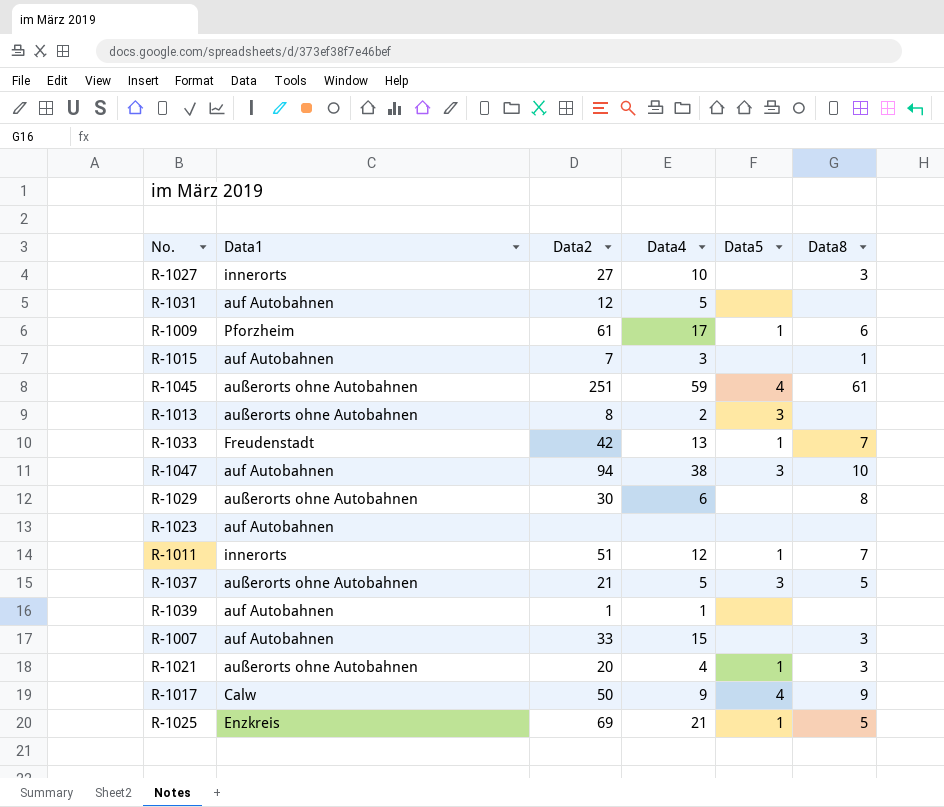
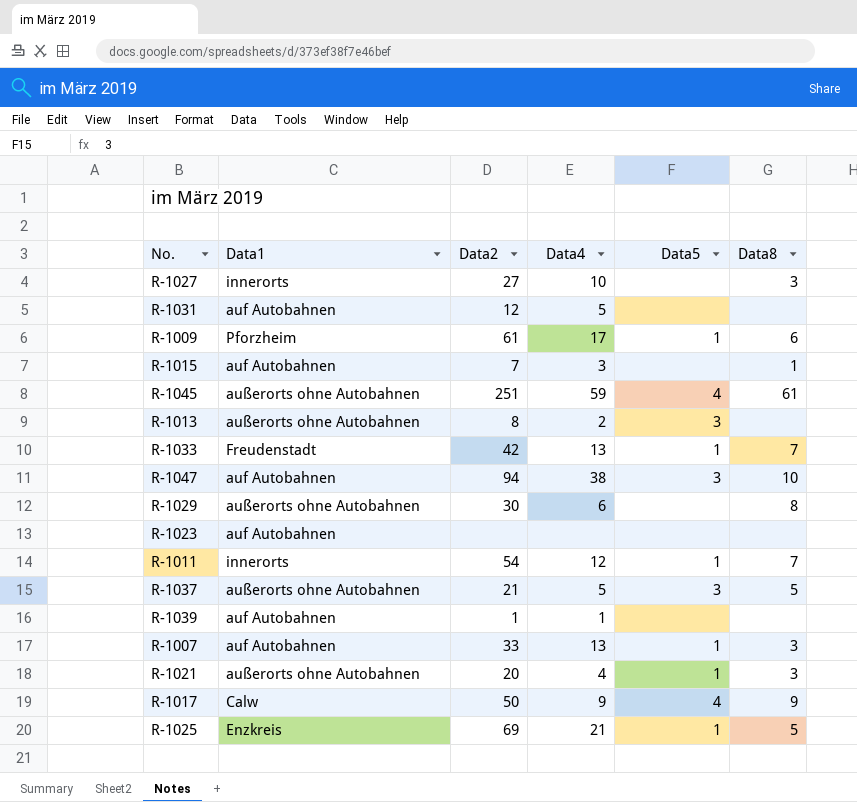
R-1011 | Data2: 51 -> 54
R-1007 | Data4: 15 -> 13
R-1007 | Data5: none -> 1

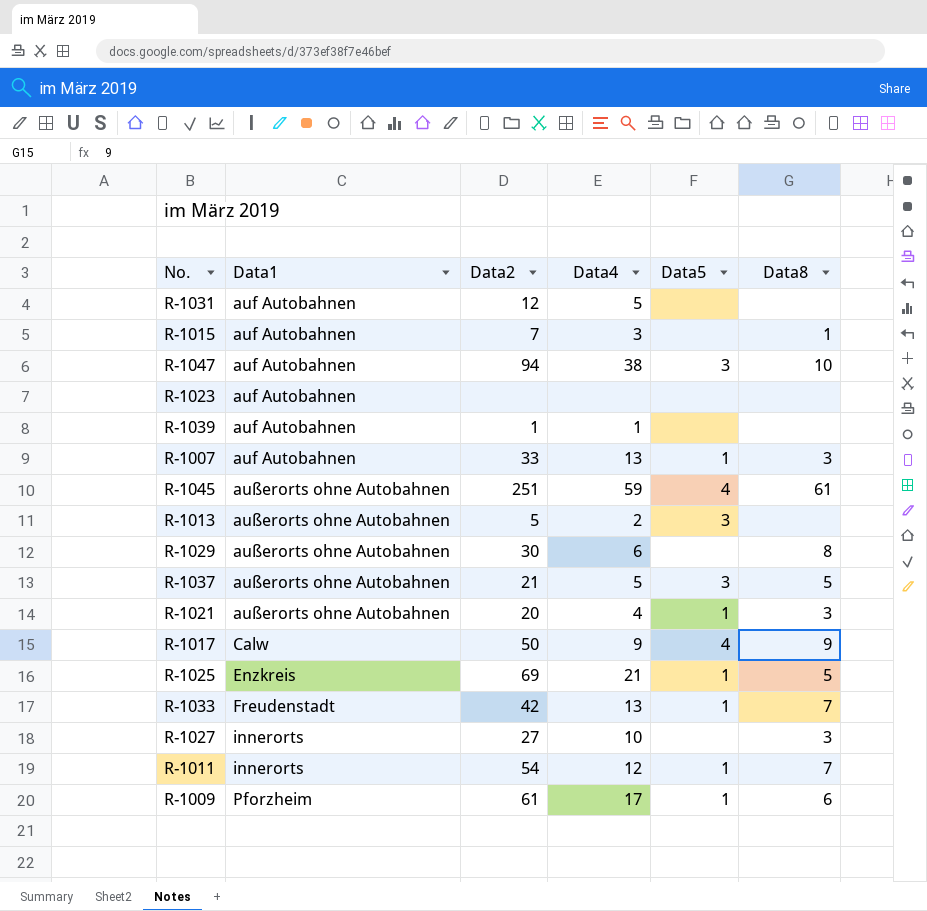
row order: none -> Data1 ascending
R-1013 | Data2: 8 -> 5

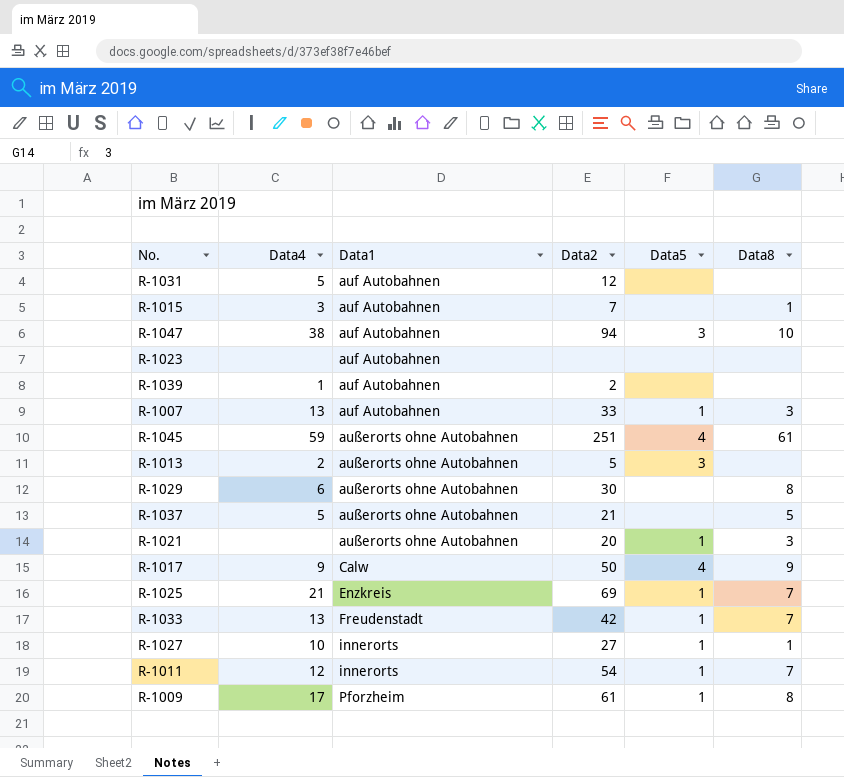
column Data4 | position: 4 -> 2
R-1039 | Data2: 1 -> 2
R-1037 | Data5: 3 -> none
R-1021 | Data4: 4 -> none
R-1025 | Data8: 5 -> 7
R-1027 | Data5: none -> 1
R-1027 | Data8: 3 -> 1
R-1009 | Data8: 6 -> 8

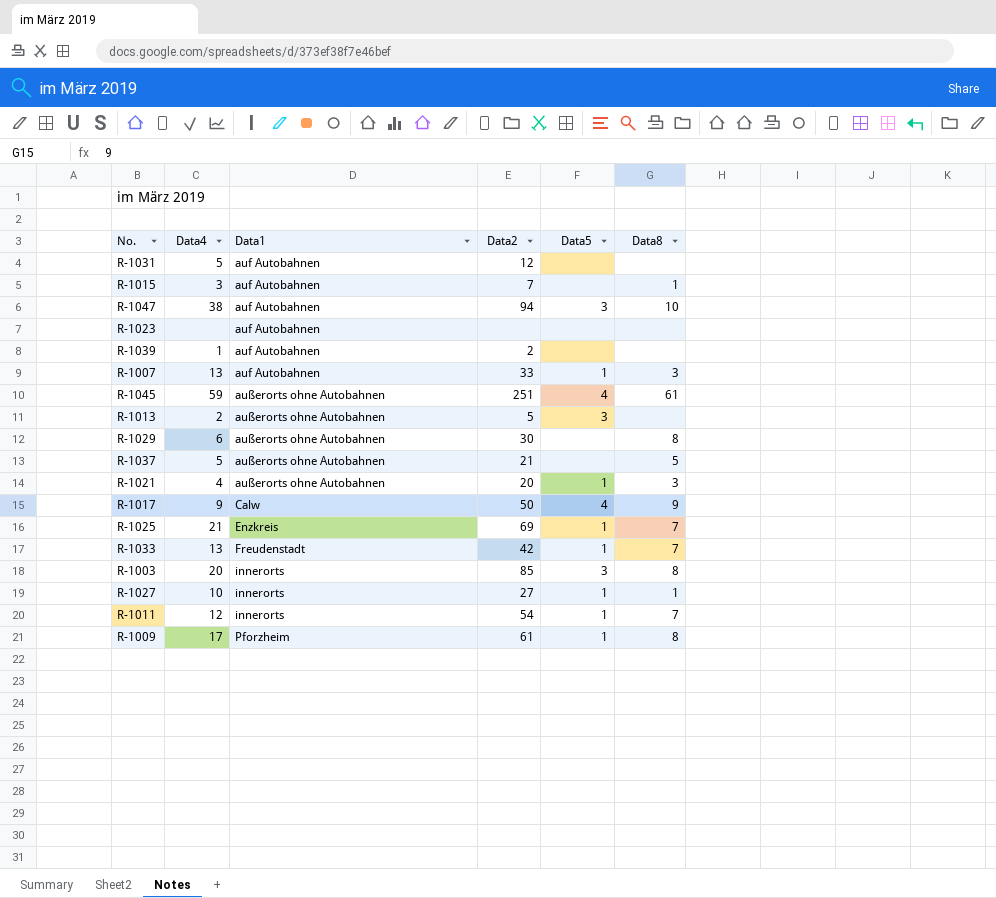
R-1021 | Data4: none -> 4
row R-1003: none -> 20 | innerorts | 85 | 3 | 8

